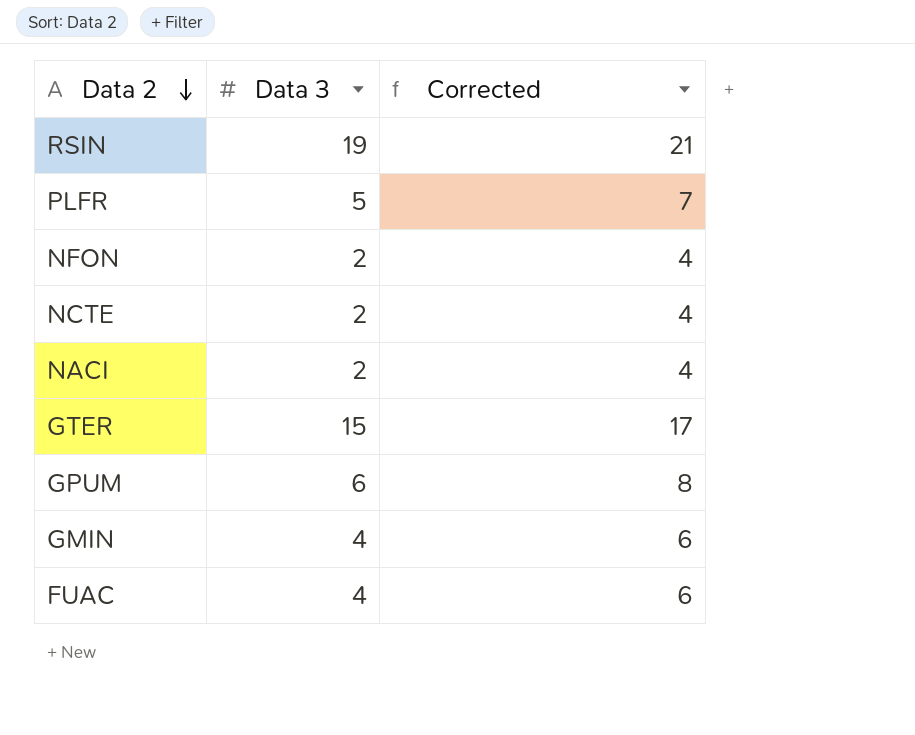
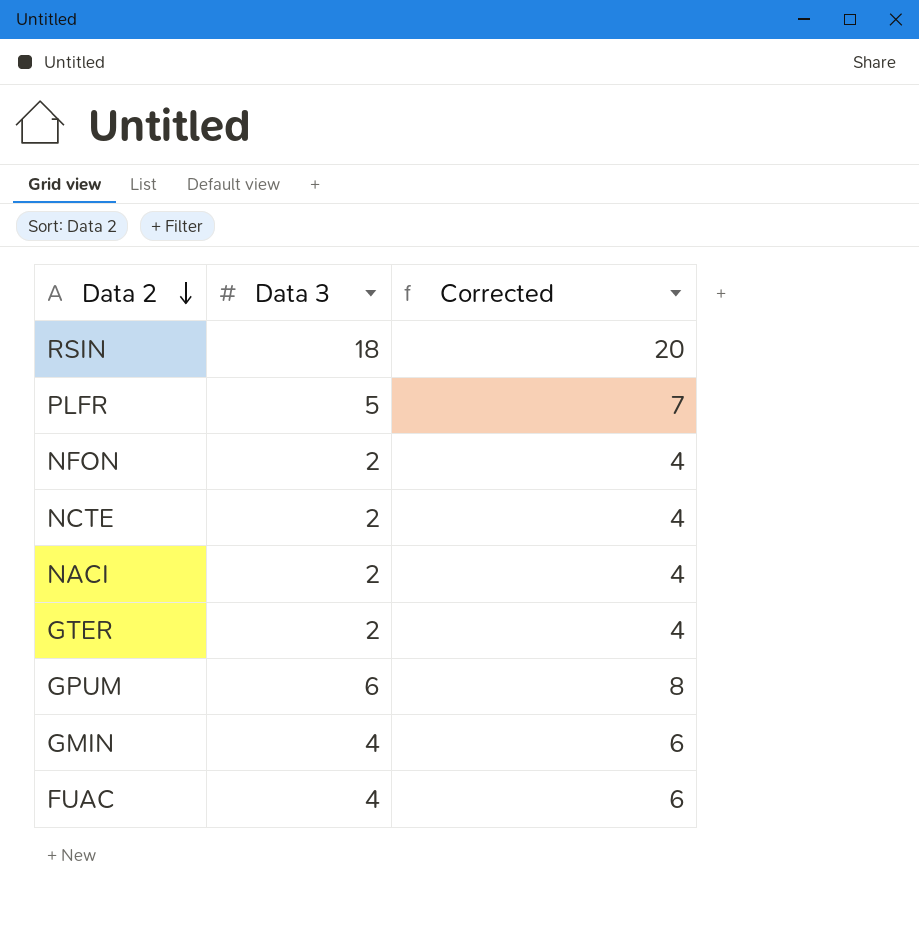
RSIN | Data 3: 19 -> 18
RSIN | Corrected: 21 -> 20
GTER | Data 3: 15 -> 2
GTER | Corrected: 17 -> 4

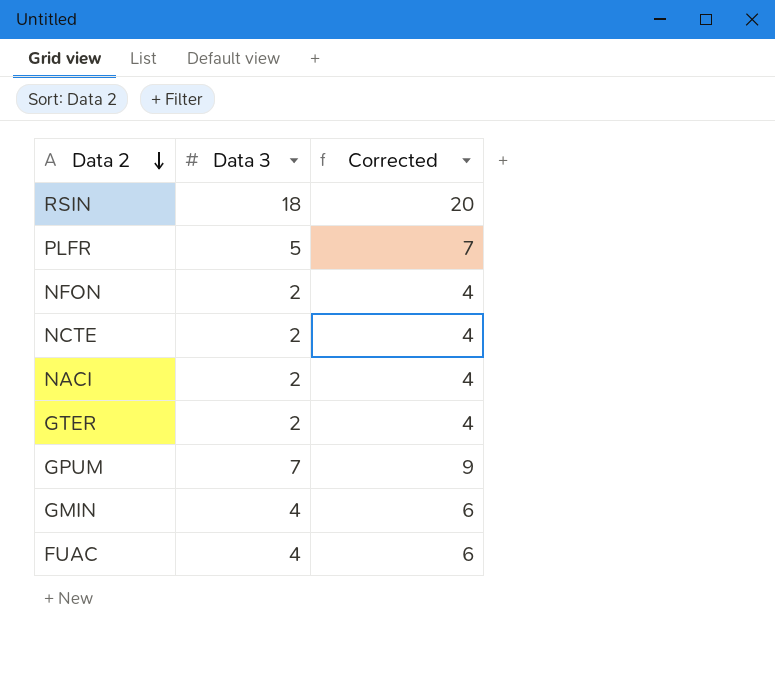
GPUM | Data 3: 6 -> 7
GPUM | Corrected: 8 -> 9

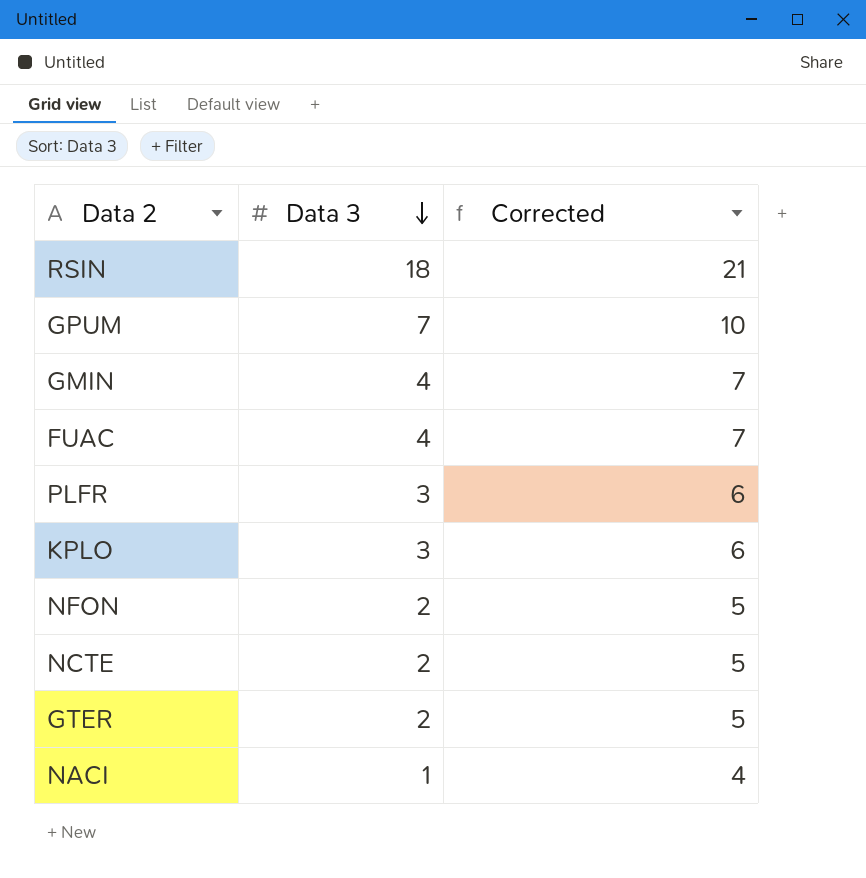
row order: Data 2 descending -> Data 3 descending
column Corrected | formula: [Data 3] + 2 -> [Data 3] + 3
PLFR | Data 3: 5 -> 3
row KPLO: none -> 3 | 6
NACI | Data 3: 2 -> 1

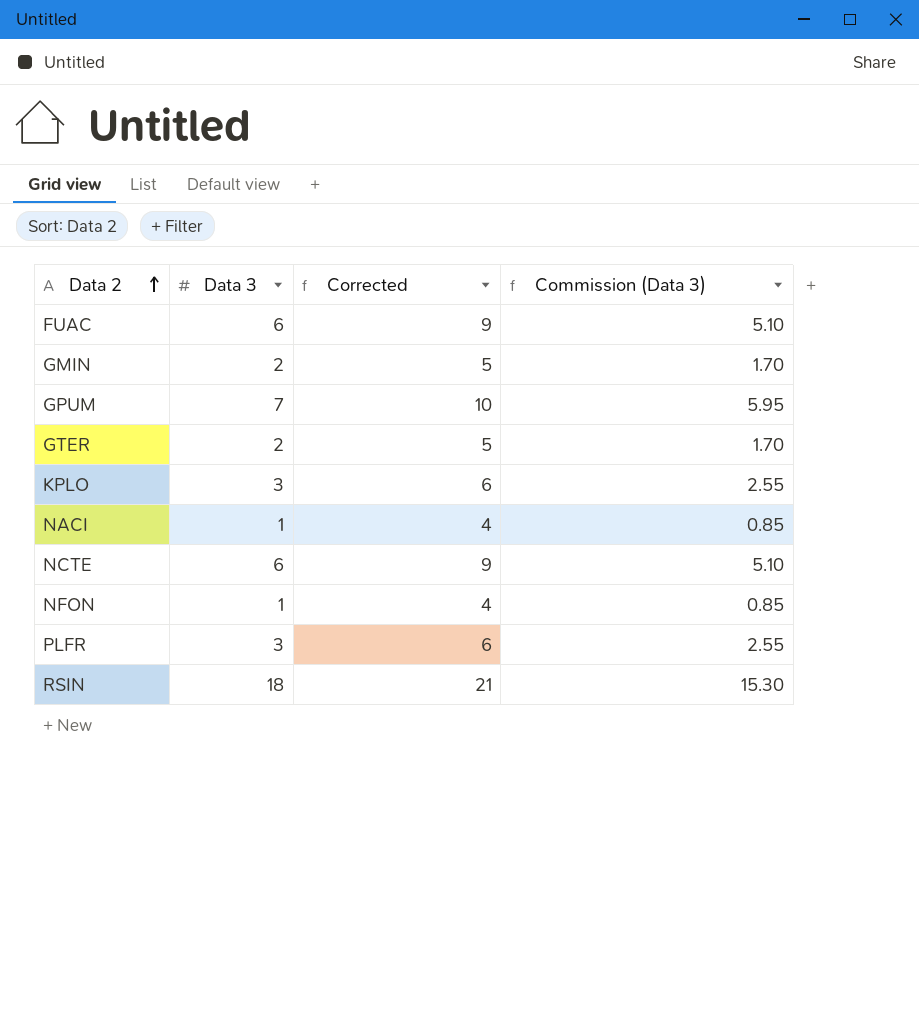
row order: Data 3 descending -> Data 2 ascending
column Commission (Data 3) | formula: none -> [Data 3] * 0.85
FUAC | Data 3: 4 -> 6
FUAC | Corrected: 7 -> 9
GMIN | Data 3: 4 -> 2
GMIN | Corrected: 7 -> 5
NCTE | Data 3: 2 -> 6
NCTE | Corrected: 5 -> 9
NFON | Data 3: 2 -> 1
NFON | Corrected: 5 -> 4

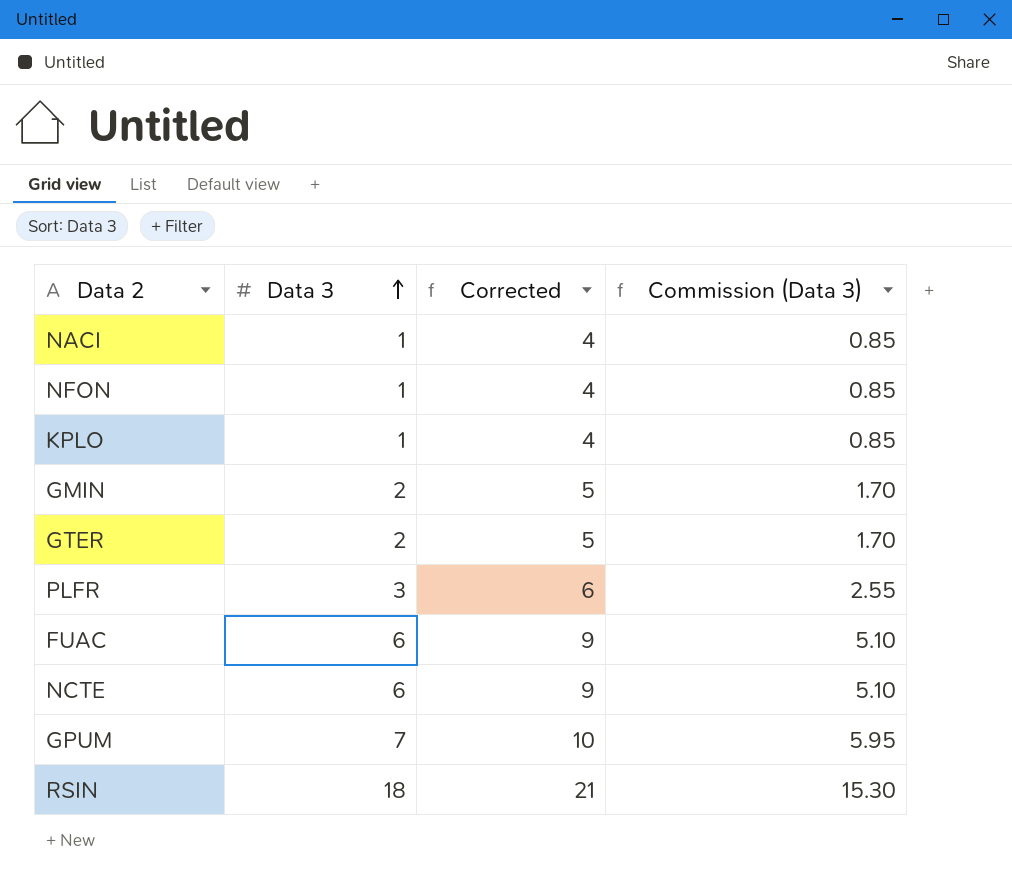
row order: Data 2 ascending -> Data 3 ascending
KPLO | Data 3: 3 -> 1
KPLO | Corrected: 6 -> 4
KPLO | Commission (Data 3): 2.55 -> 0.85

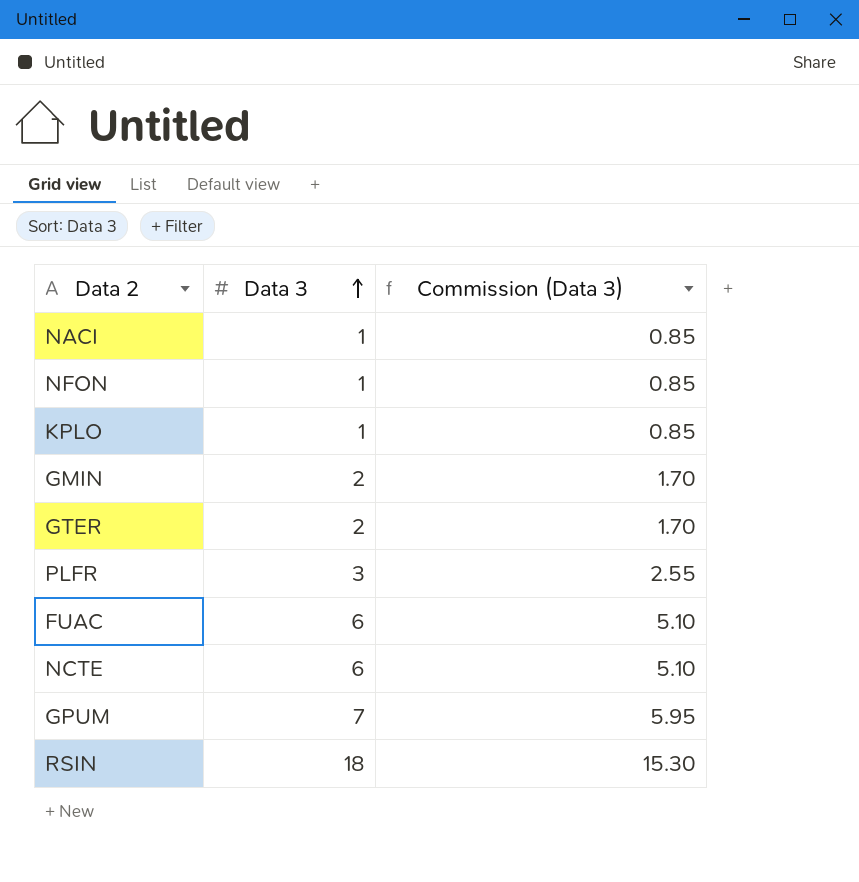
column Corrected | formula: [Data 3] + 3 -> none

